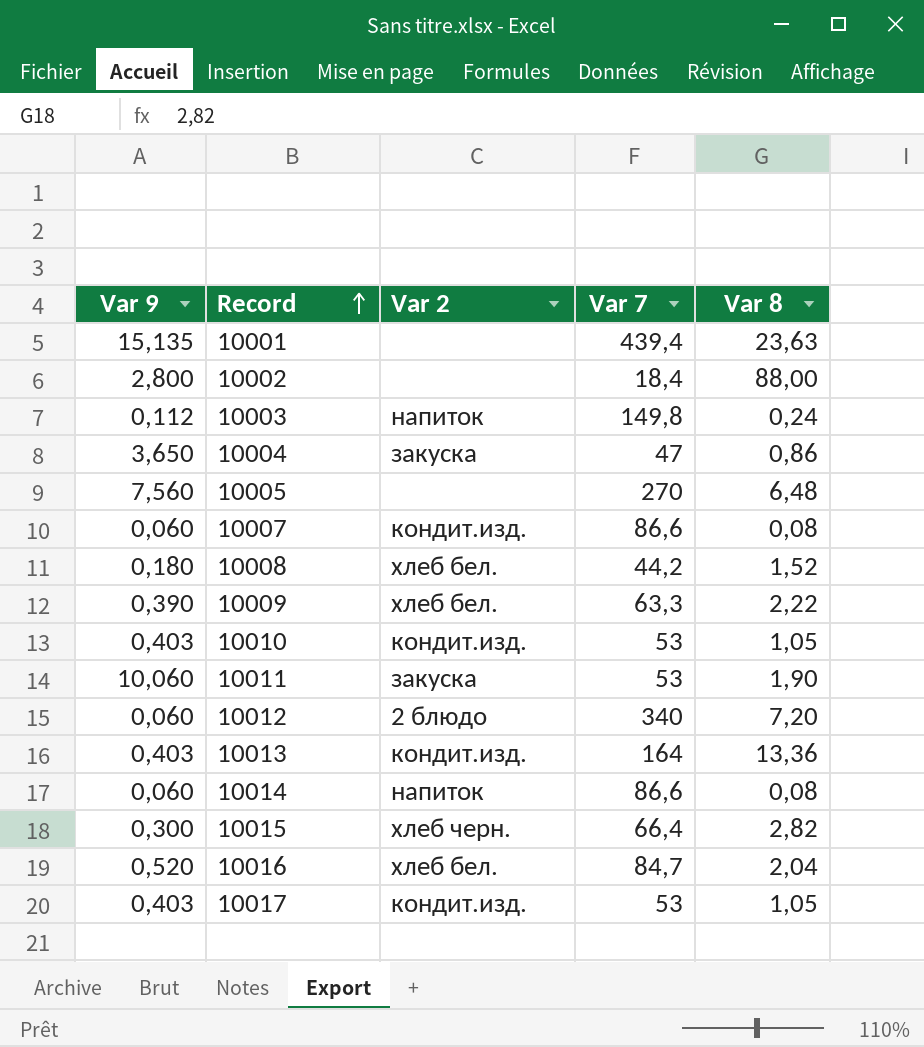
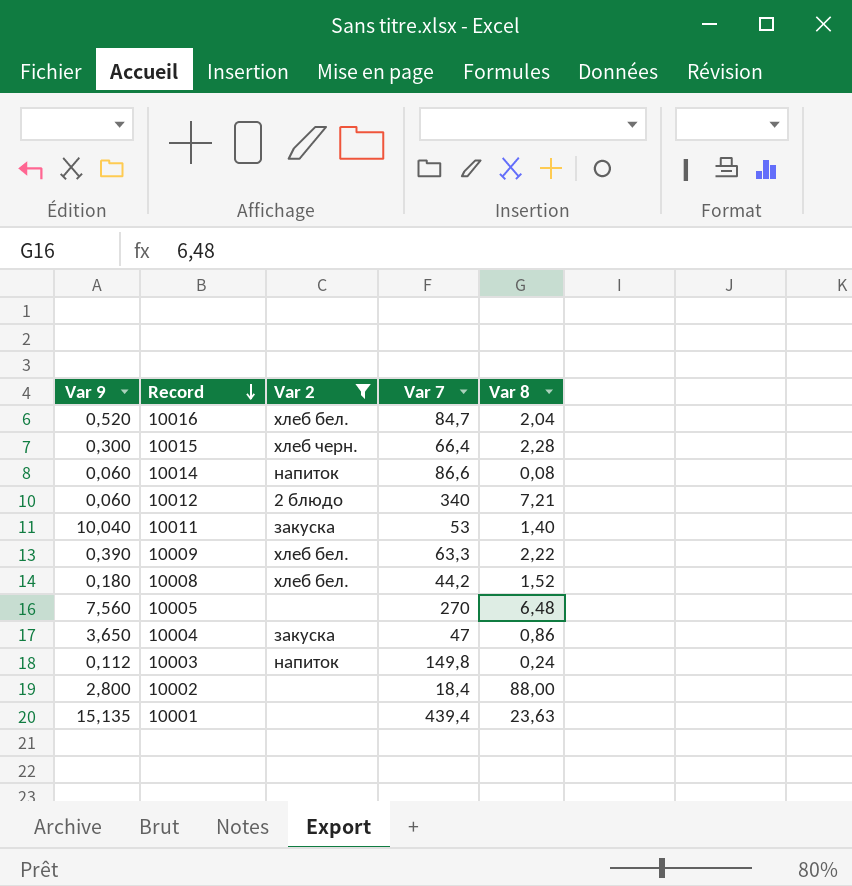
filter: none -> Var 2 != кондит.изд.
row order: Record ascending -> Record descending
10015 | Var 8: 2,82 -> 2,28
10012 | Var 8: 7,20 -> 7,21
10011 | Var 9: 10,060 -> 10,040
10011 | Var 8: 1,90 -> 1,40

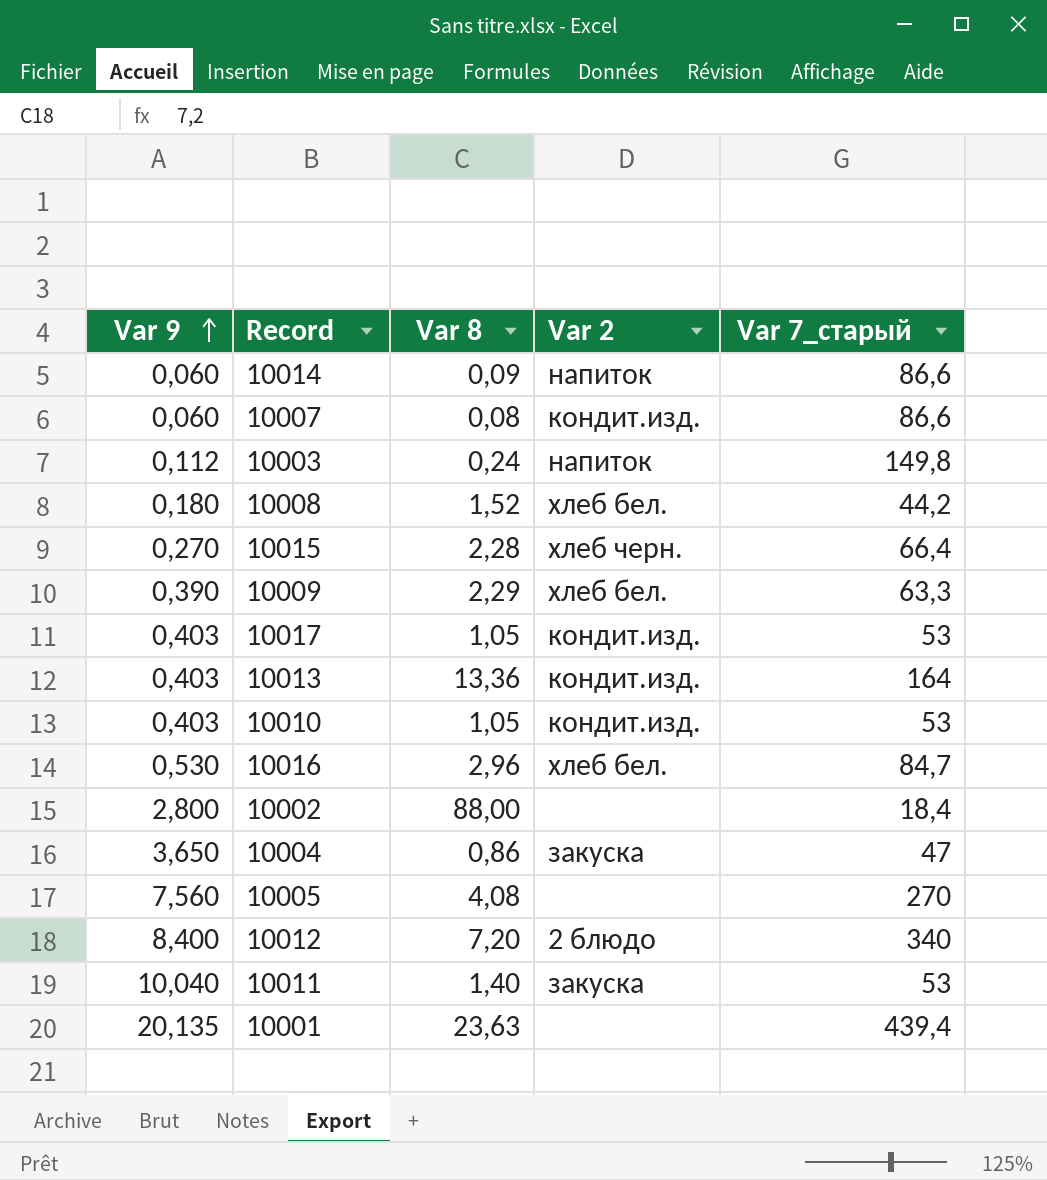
filter: Var 2 != кондит.изд. -> none
row order: Record descending -> Var 9 ascending
column Var 8 | position: 5 -> 3
column name: Var 7 -> Var 7_старый
10014 | Var 8: 0,08 -> 0,09
10015 | Var 9: 0,300 -> 0,270
10009 | Var 8: 2,22 -> 2,29
10016 | Var 9: 0,520 -> 0,530
10016 | Var 8: 2,04 -> 2,96
10005 | Var 8: 6,48 -> 4,08
10012 | Var 9: 0,060 -> 8,400
10012 | Var 8: 7,21 -> 7,20
10001 | Var 9: 15,135 -> 20,135

